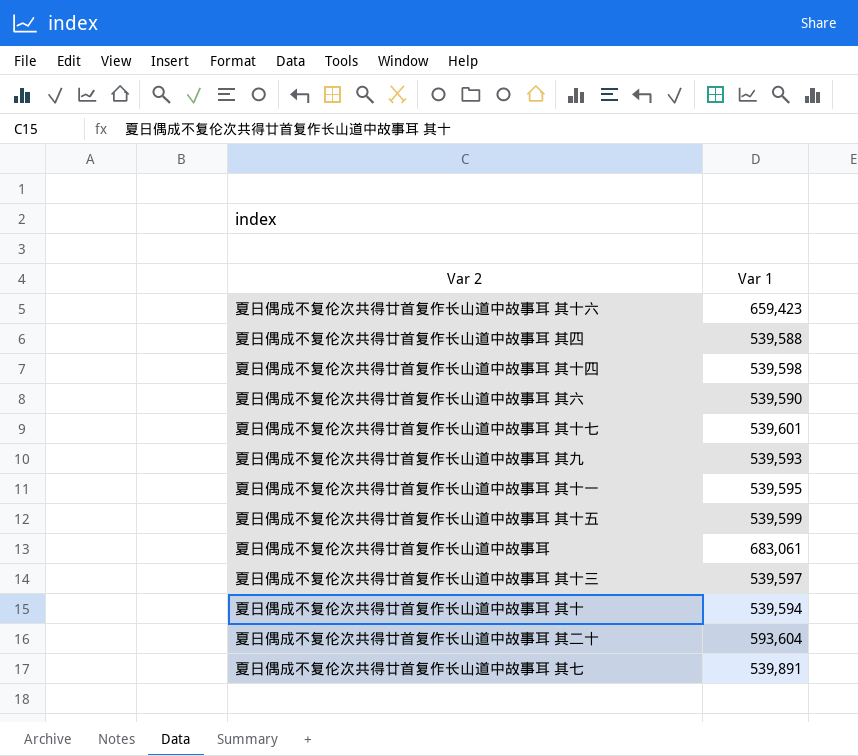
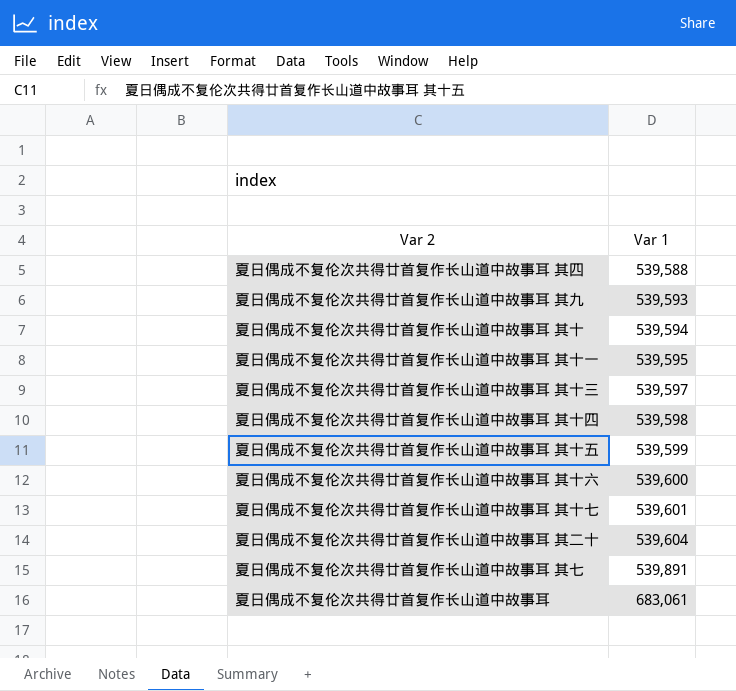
row order: none -> Var 1 ascending
row 夏日偶成不复伦次共得廿首复作长山道中故事耳 其六: 539,590 -> none
夏日偶成不复伦次共得廿首复作长山道中故事耳 其十六 | Var 1: 659,423 -> 539,600
夏日偶成不复伦次共得廿首复作长山道中故事耳 其二十 | Var 1: 593,604 -> 539,604

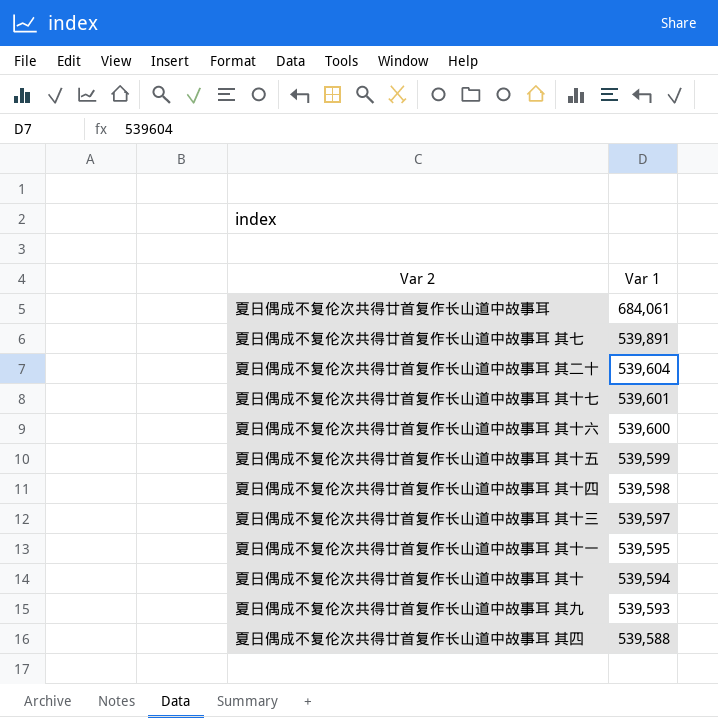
row order: Var 1 ascending -> Var 1 descending
夏日偶成不复伦次共得廿首复作长山道中故事耳 | Var 1: 683,061 -> 684,061

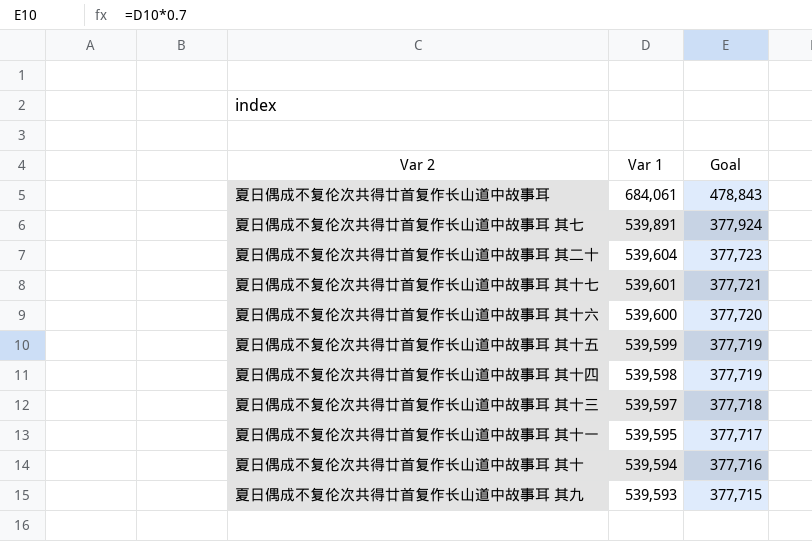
column Goal | formula: none -> [Var 1] * 0.7
row 夏日偶成不复伦次共得廿首复作长山道中故事耳 其四: 539,588 -> none

